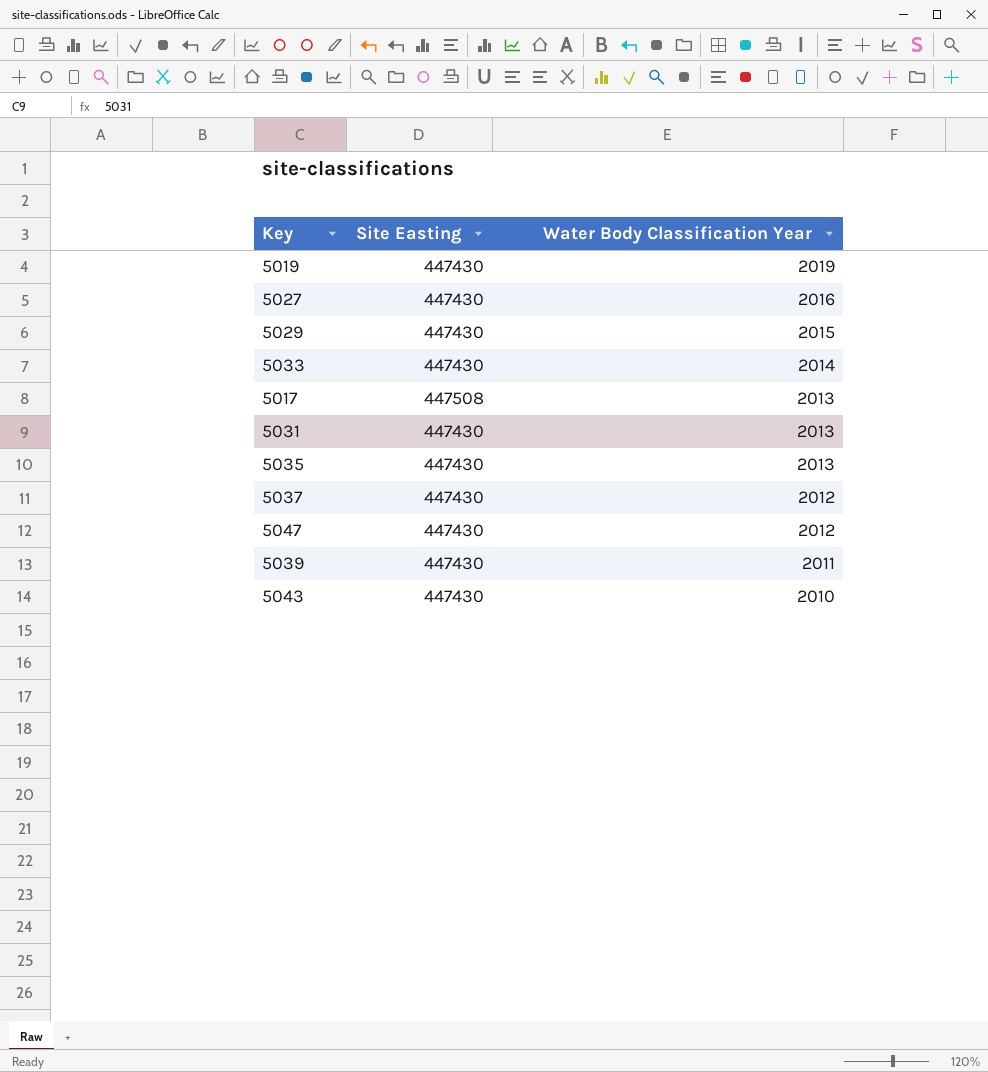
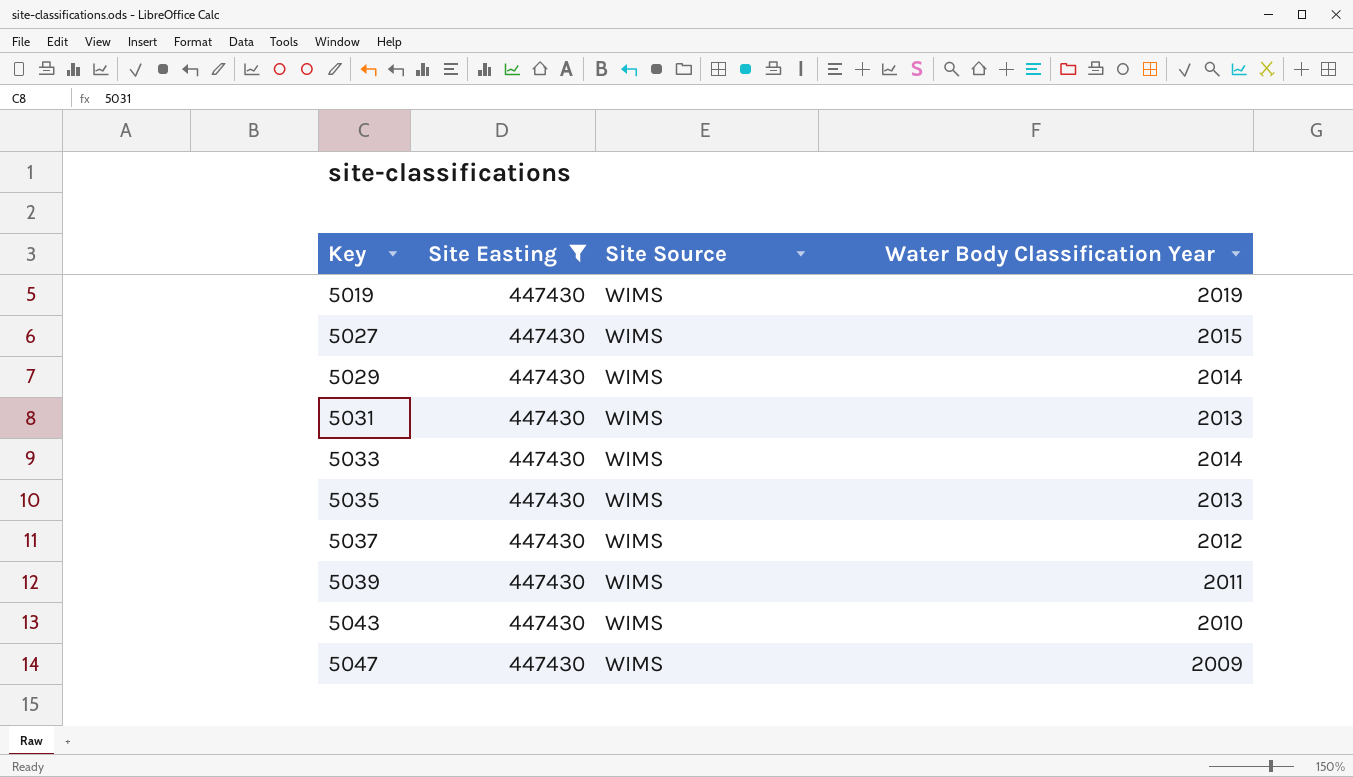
filter: none -> Site Easting = 447430
row order: Water Body Classification Year descending -> Key ascending
column Site Source | position: none -> 3
5027 | Water Body Classification Year: 2016 -> 2015
5029 | Water Body Classification Year: 2015 -> 2014
5047 | Water Body Classification Year: 2012 -> 2009

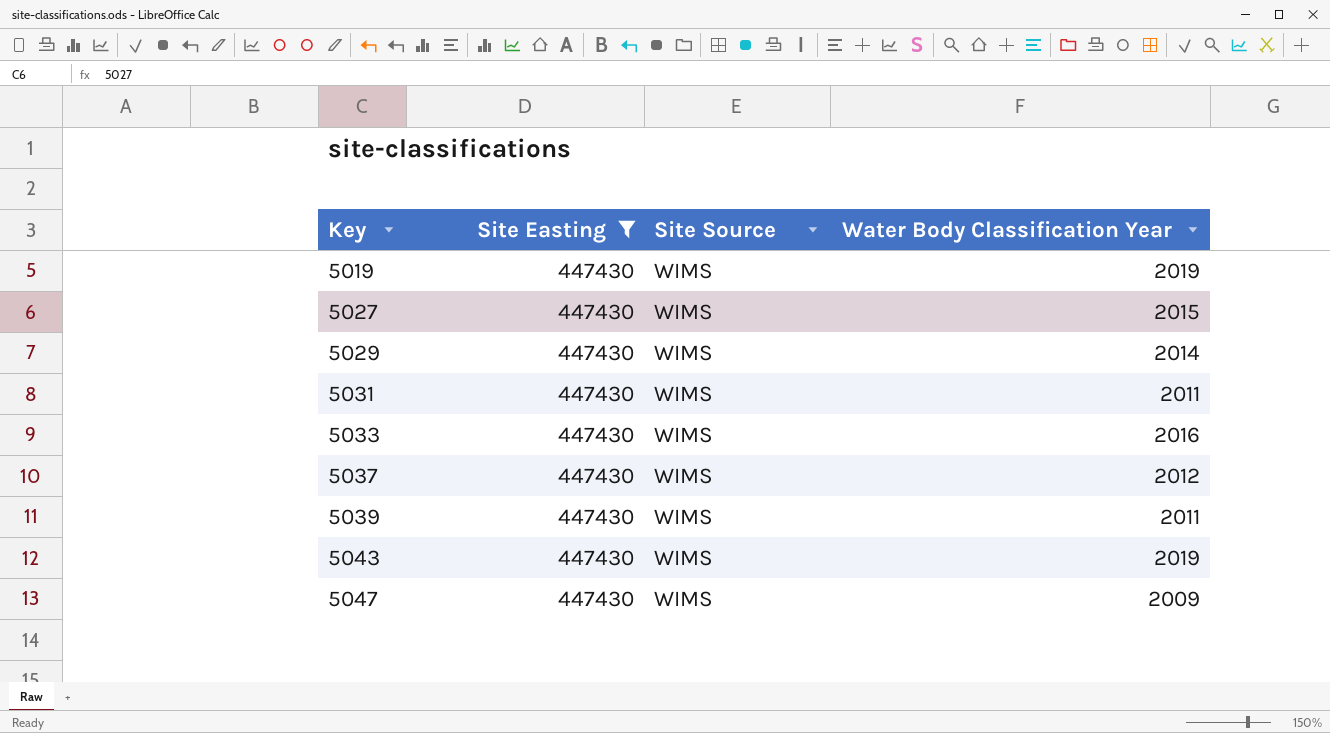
row 5035: 447430 | WIMS | 2013 -> none
5031 | Water Body Classification Year: 2013 -> 2011
5033 | Water Body Classification Year: 2014 -> 2016
5043 | Water Body Classification Year: 2010 -> 2019

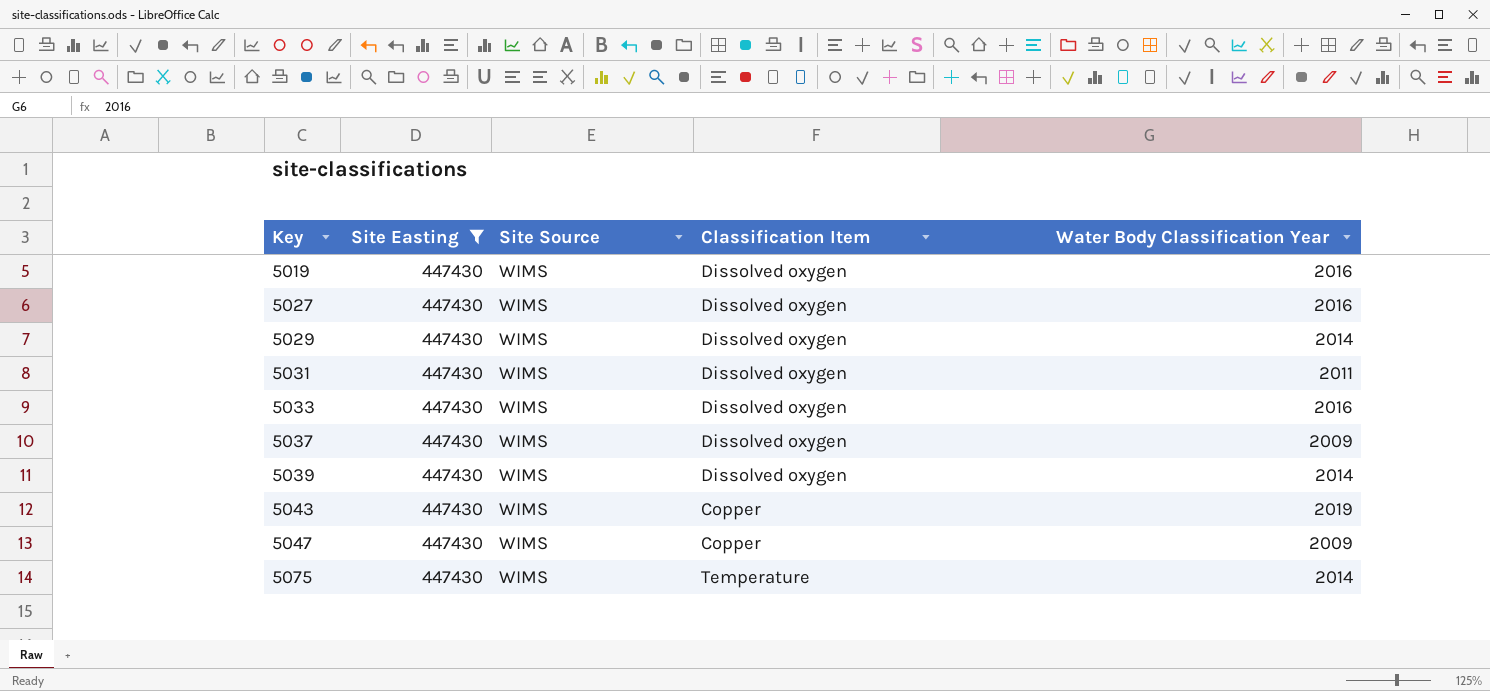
column Classification Item | position: none -> 4
5019 | Water Body Classification Year: 2019 -> 2016
5027 | Water Body Classification Year: 2015 -> 2016
5037 | Water Body Classification Year: 2012 -> 2009
5039 | Water Body Classification Year: 2011 -> 2014
row 5075: none -> 447430 | WIMS | Temperature | 2014

